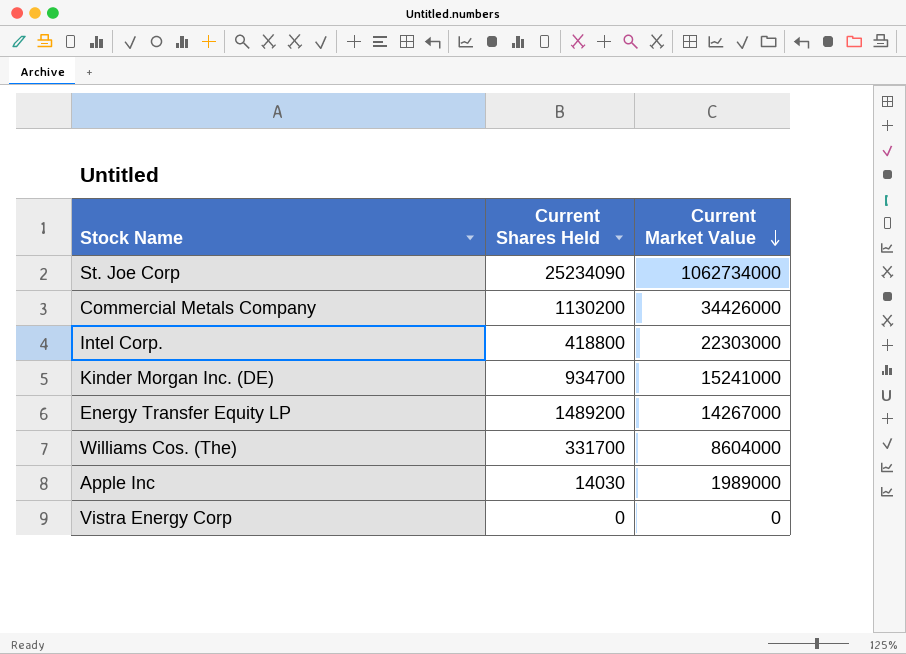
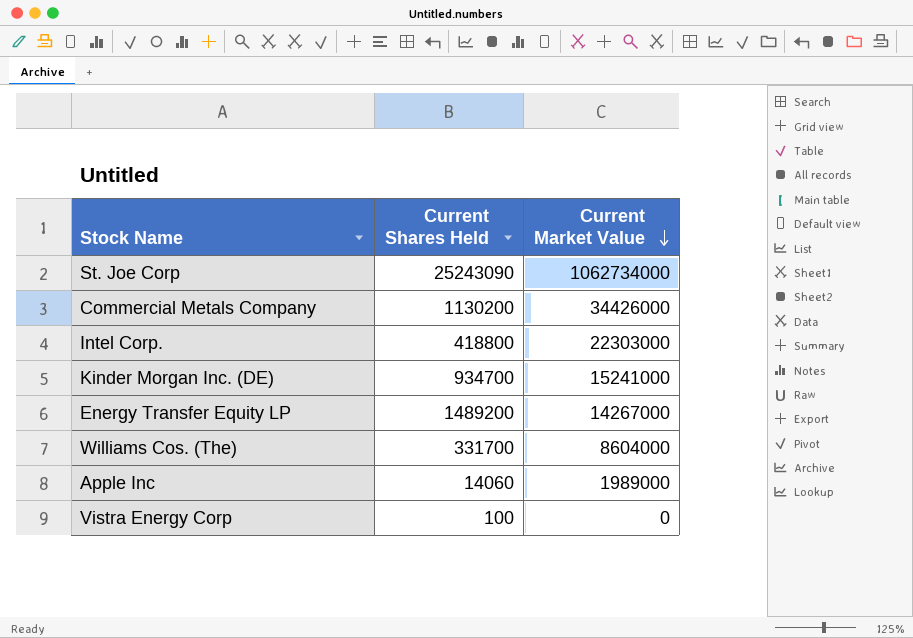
St. Joe Corp | Current Shares Held: 25234090 -> 25243090
Apple Inc | Current Shares Held: 14030 -> 14060
Vistra Energy Corp | Current Shares Held: 0 -> 100

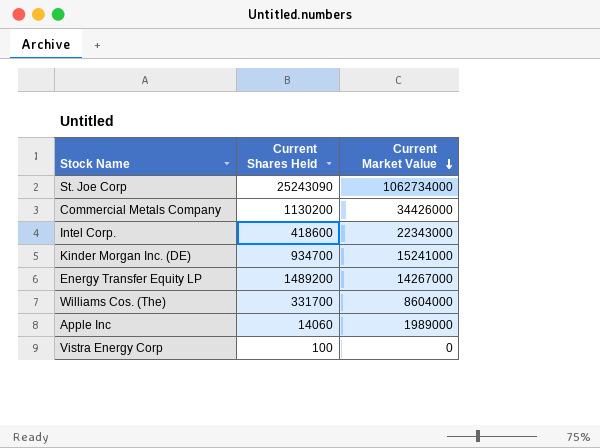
Intel Corp. | Current Shares Held: 418800 -> 418600
Intel Corp. | Current Market Value: 22303000 -> 22343000

